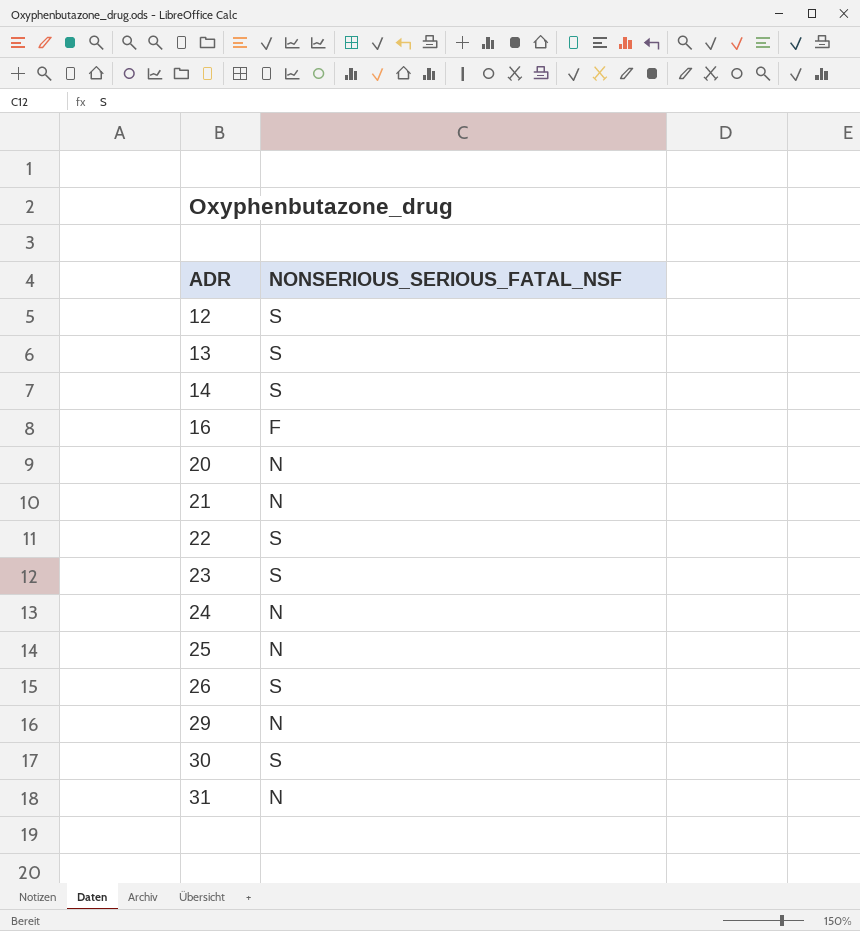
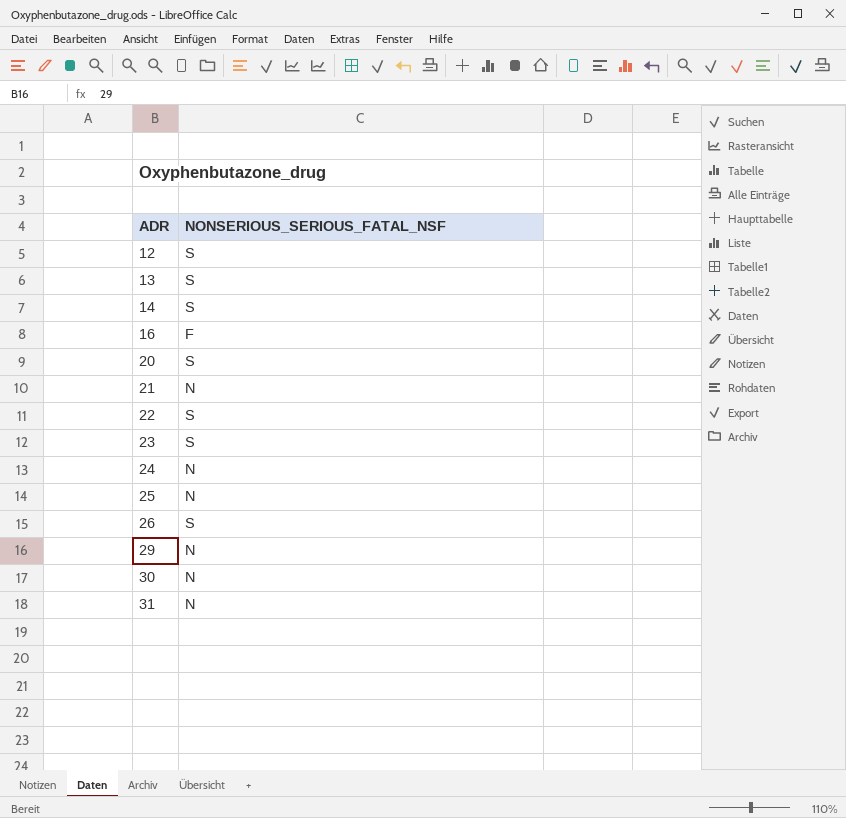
20 | NONSERIOUS_SERIOUS_FATAL_NSF: N -> S
30 | NONSERIOUS_SERIOUS_FATAL_NSF: S -> N

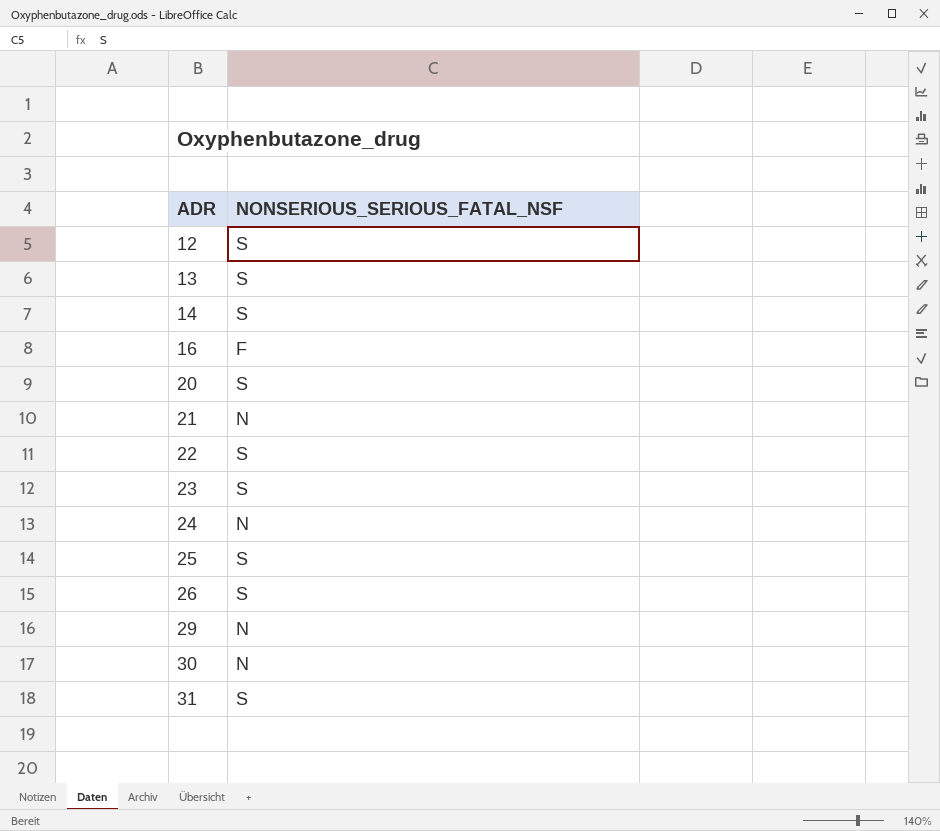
25 | NONSERIOUS_SERIOUS_FATAL_NSF: N -> S
31 | NONSERIOUS_SERIOUS_FATAL_NSF: N -> S

